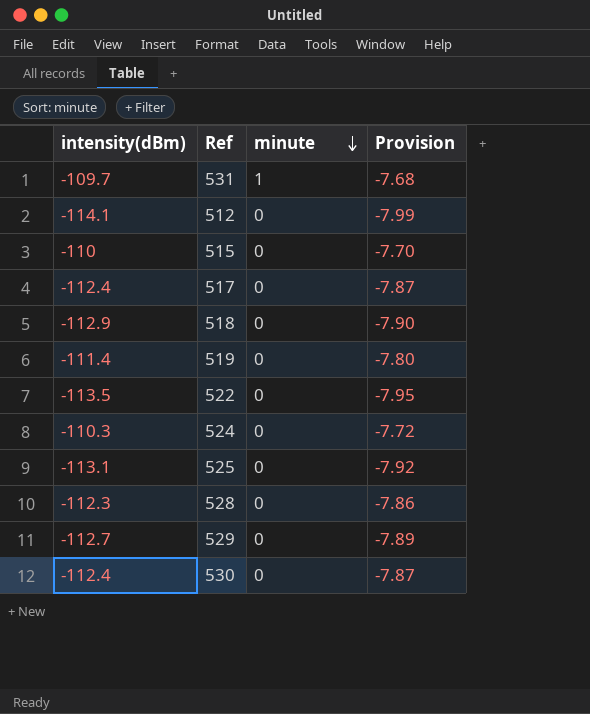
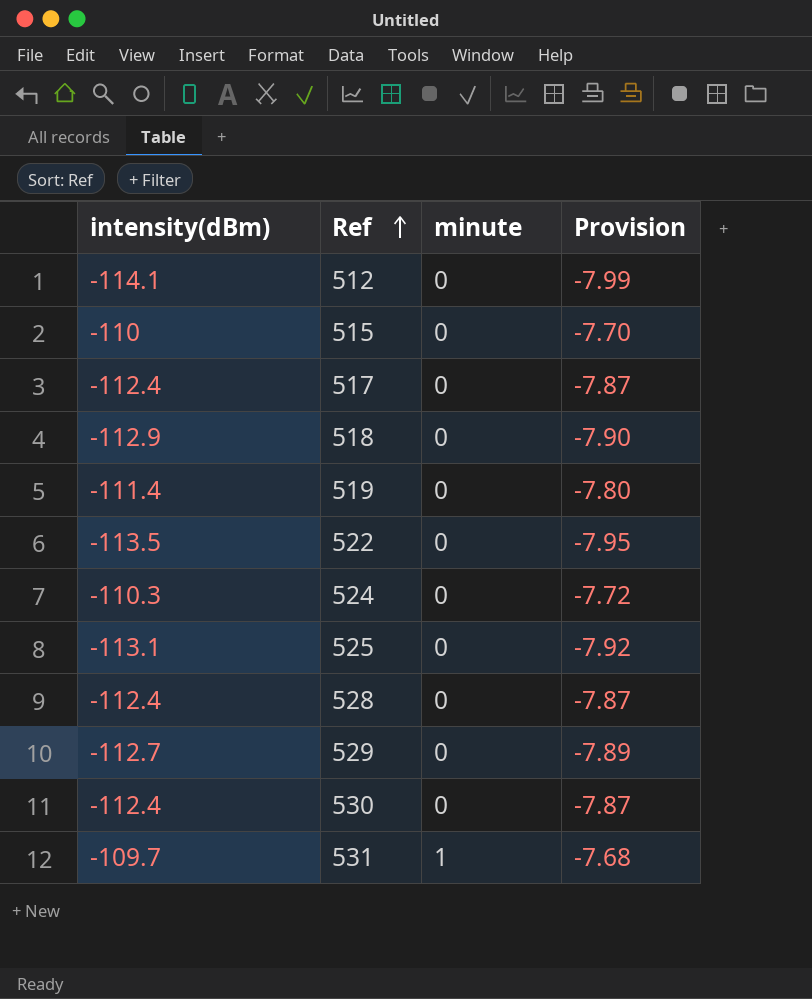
row order: minute descending -> Ref ascending
528 | intensity(dBm): -112.3 -> -112.4
528 | Provision: -7.86 -> -7.87

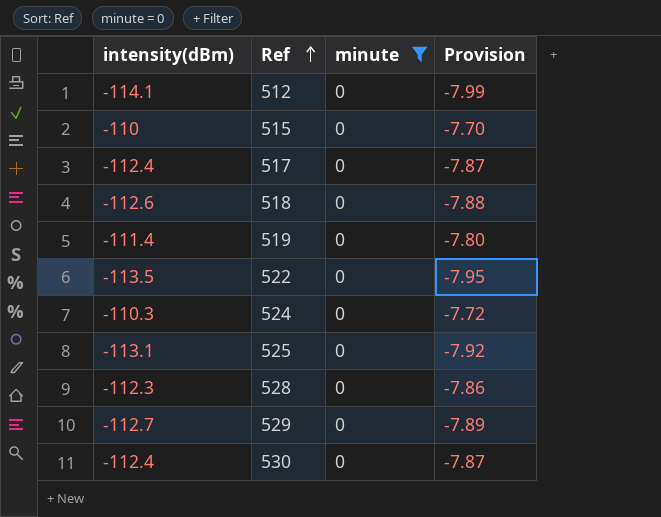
filter: none -> minute = 0
518 | intensity(dBm): -112.9 -> -112.6
518 | Provision: -7.90 -> -7.88
528 | intensity(dBm): -112.4 -> -112.3
528 | Provision: -7.87 -> -7.86

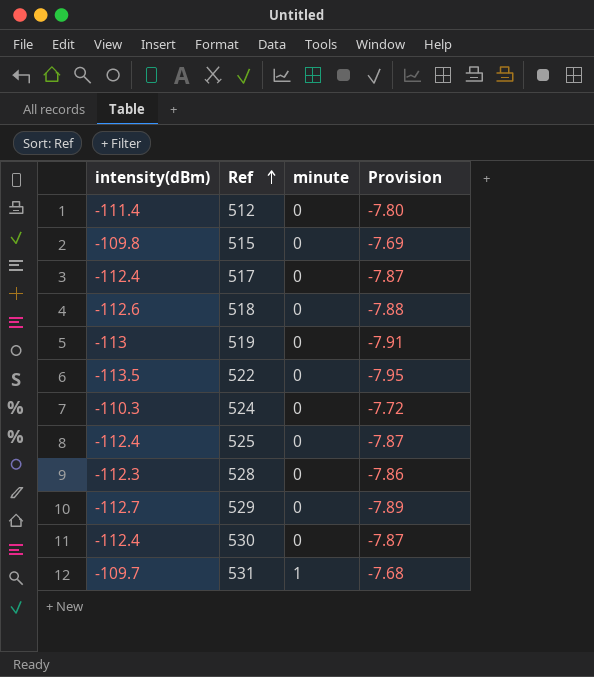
filter: minute = 0 -> none
512 | intensity(dBm): -114.1 -> -111.4
512 | Provision: -7.99 -> -7.80
515 | intensity(dBm): -110 -> -109.8
515 | Provision: -7.70 -> -7.69
519 | intensity(dBm): -111.4 -> -113
519 | Provision: -7.80 -> -7.91
525 | intensity(dBm): -113.1 -> -112.4
525 | Provision: -7.92 -> -7.87

